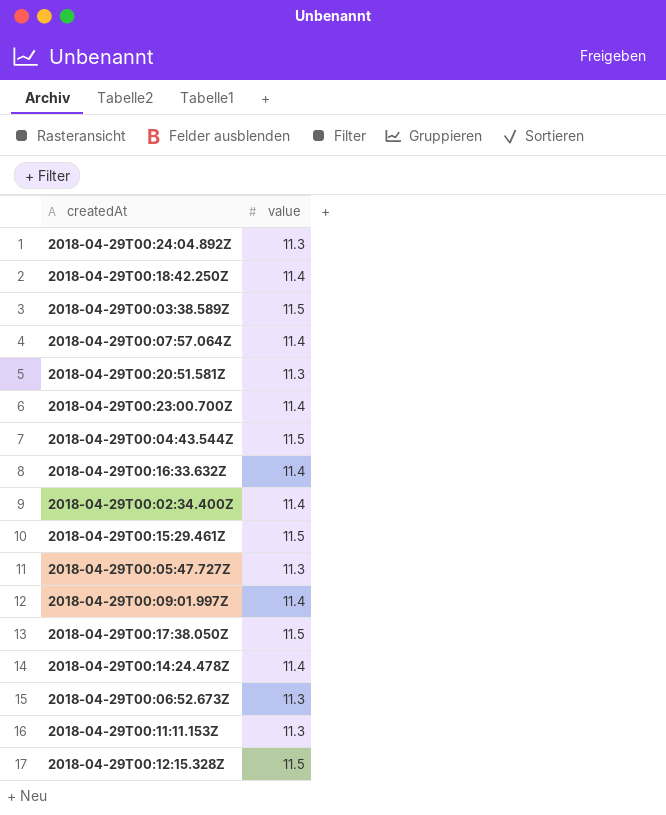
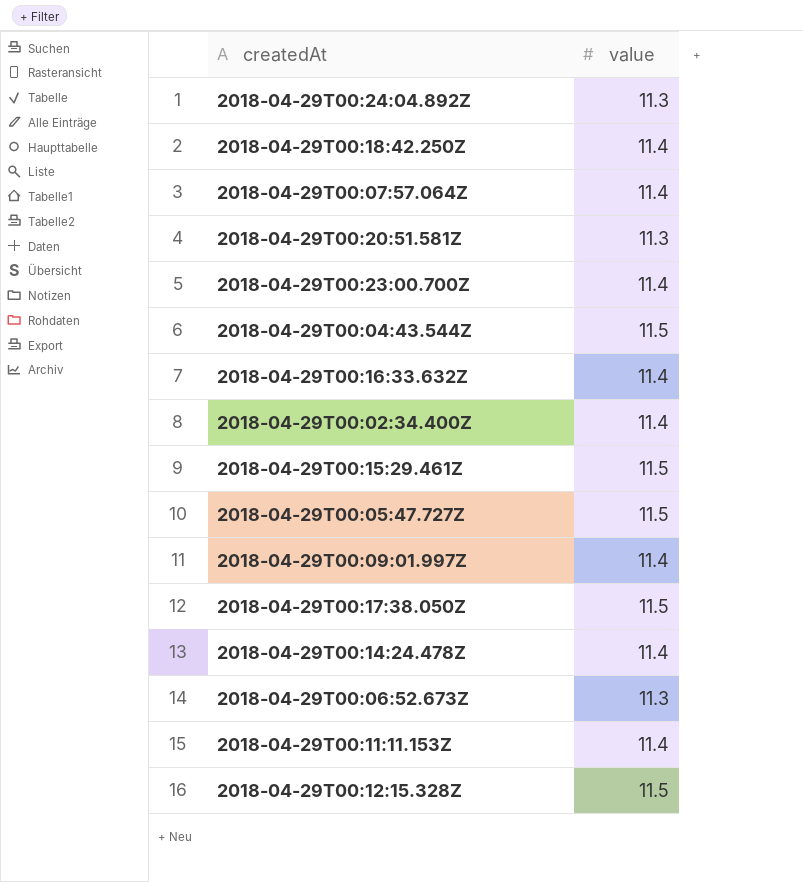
row 2018-04-29T00:03:38.589Z: 11.5 -> none
2018-04-29T00:05:47.727Z | value: 11.3 -> 11.5
2018-04-29T00:11:11.153Z | value: 11.3 -> 11.4

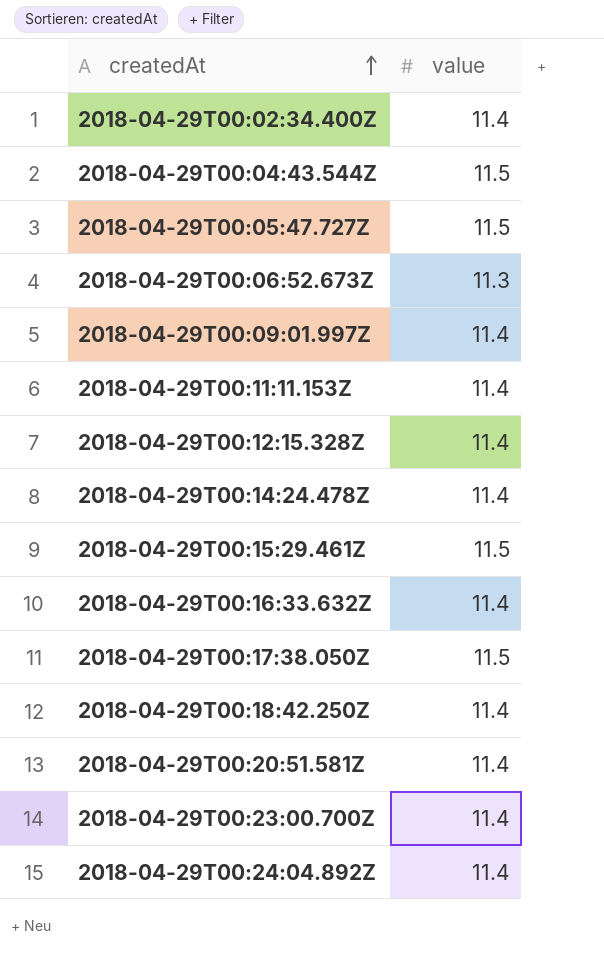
row order: none -> createdAt ascending
row 2018-04-29T00:07:57.064Z: 11.4 -> none
2018-04-29T00:12:15.328Z | value: 11.5 -> 11.4
2018-04-29T00:20:51.581Z | value: 11.3 -> 11.4
2018-04-29T00:24:04.892Z | value: 11.3 -> 11.4

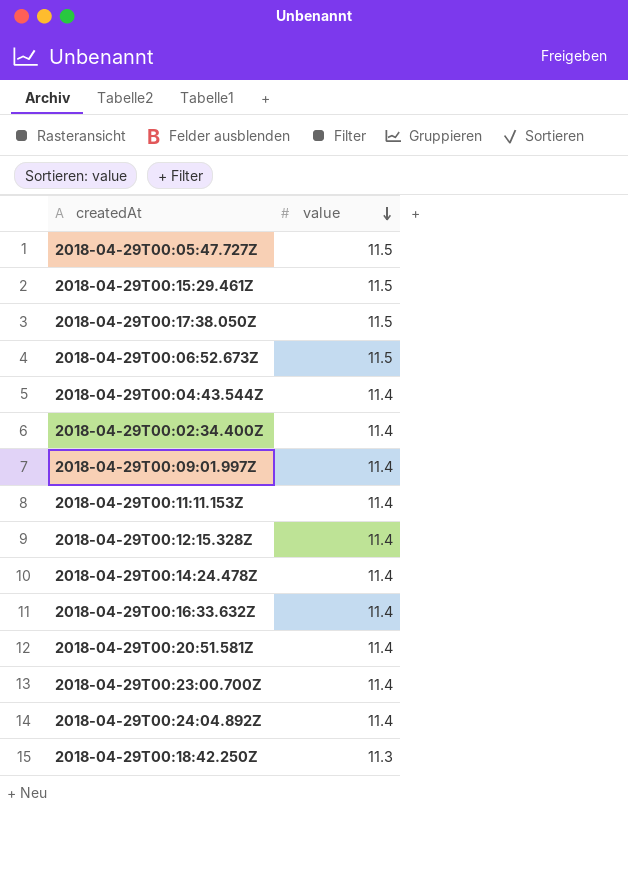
row order: createdAt ascending -> value descending
2018-04-29T00:06:52.673Z | value: 11.3 -> 11.5
2018-04-29T00:04:43.544Z | value: 11.5 -> 11.4
2018-04-29T00:18:42.250Z | value: 11.4 -> 11.3

